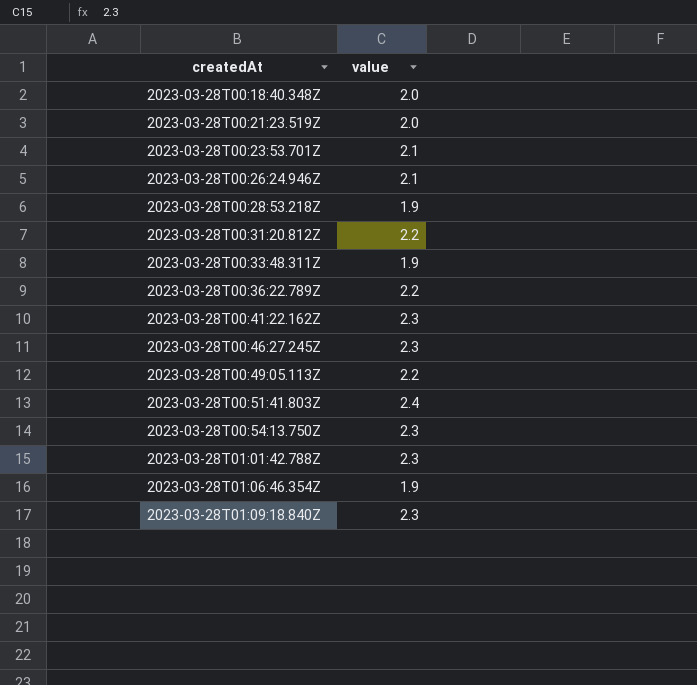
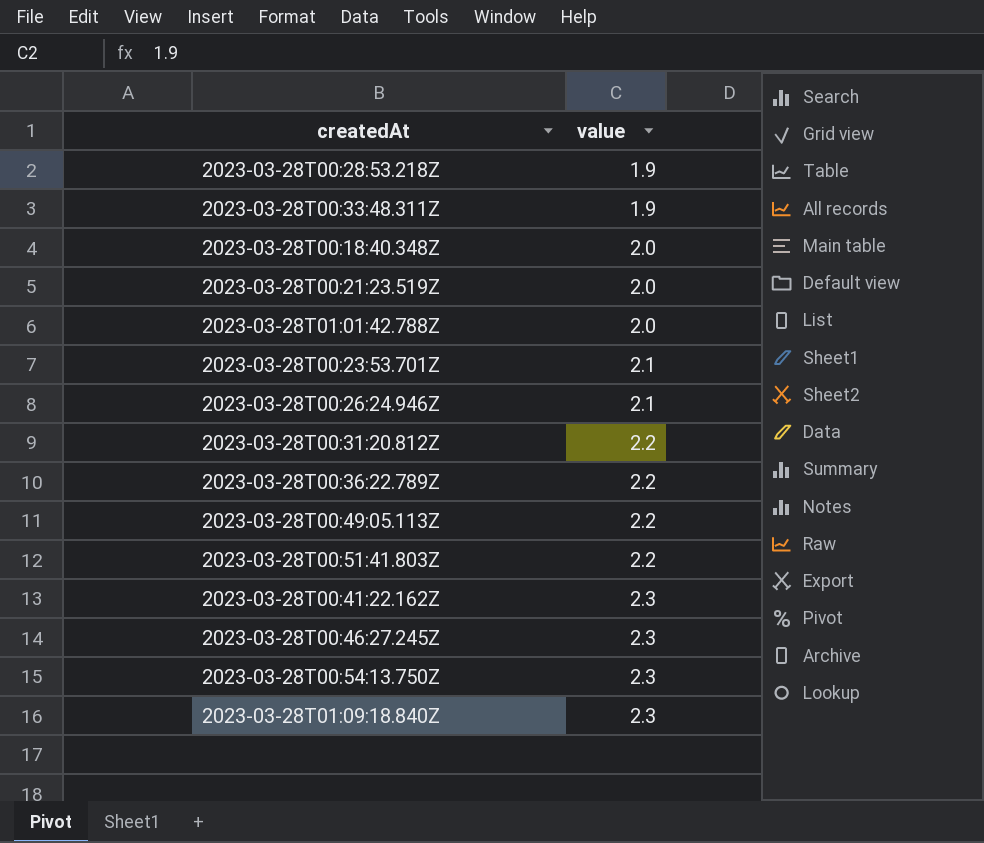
row order: createdAt ascending -> value ascending
row 2023-03-28T01:06:46.354Z: 1.9 -> none
2023-03-28T01:01:42.788Z | value: 2.3 -> 2.0
2023-03-28T00:51:41.803Z | value: 2.4 -> 2.2

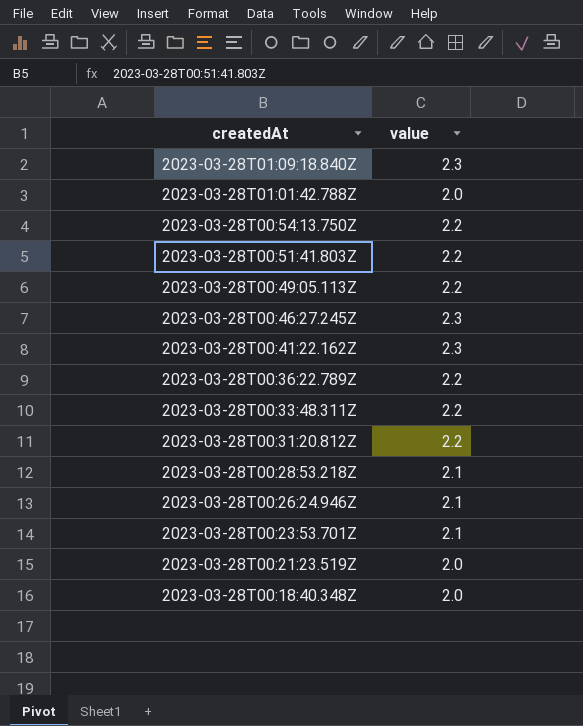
row order: value ascending -> createdAt descending
2023-03-28T00:54:13.750Z | value: 2.3 -> 2.2
2023-03-28T00:33:48.311Z | value: 1.9 -> 2.2
2023-03-28T00:28:53.218Z | value: 1.9 -> 2.1

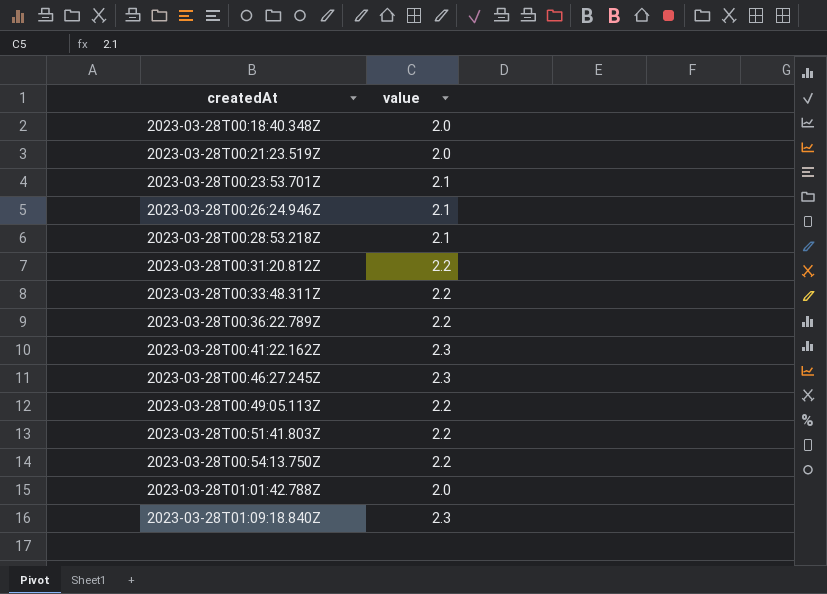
row order: createdAt descending -> createdAt ascending

